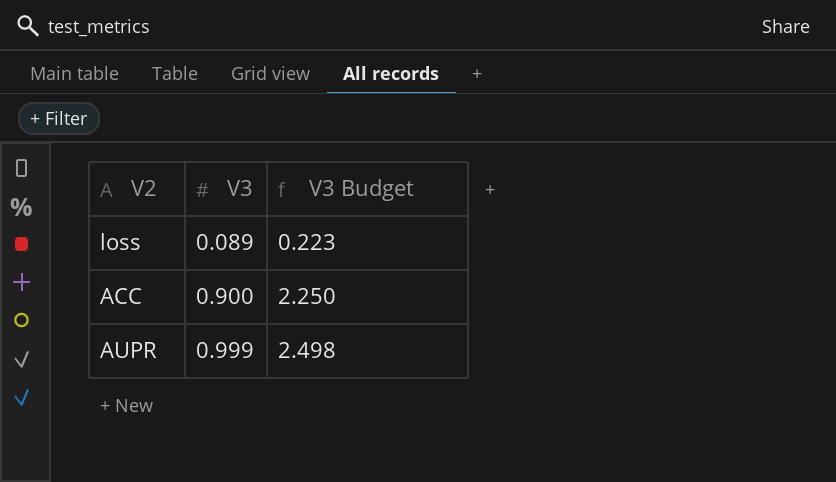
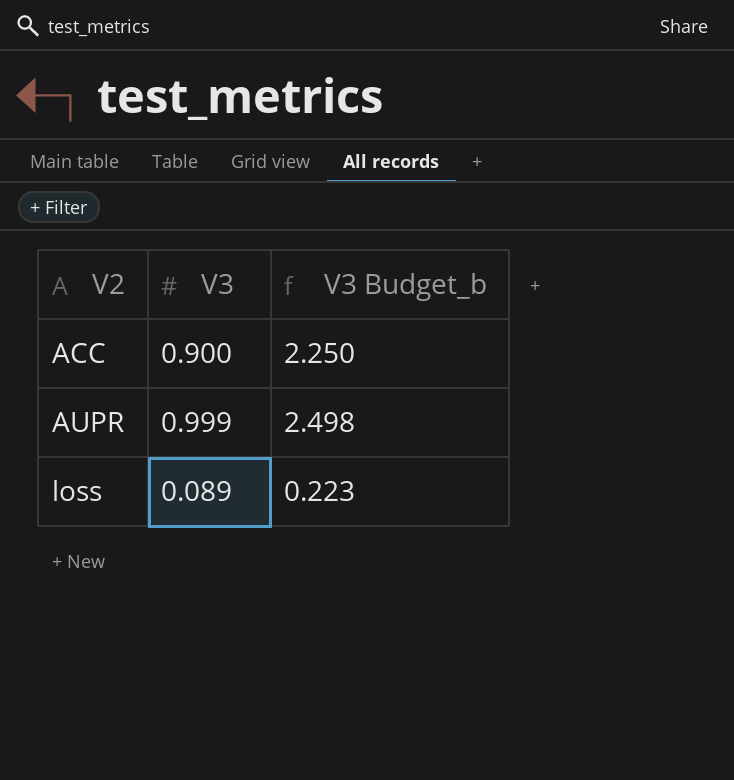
row order: V3 ascending -> V2 ascending
column name: V3 Budget -> V3 Budget_b

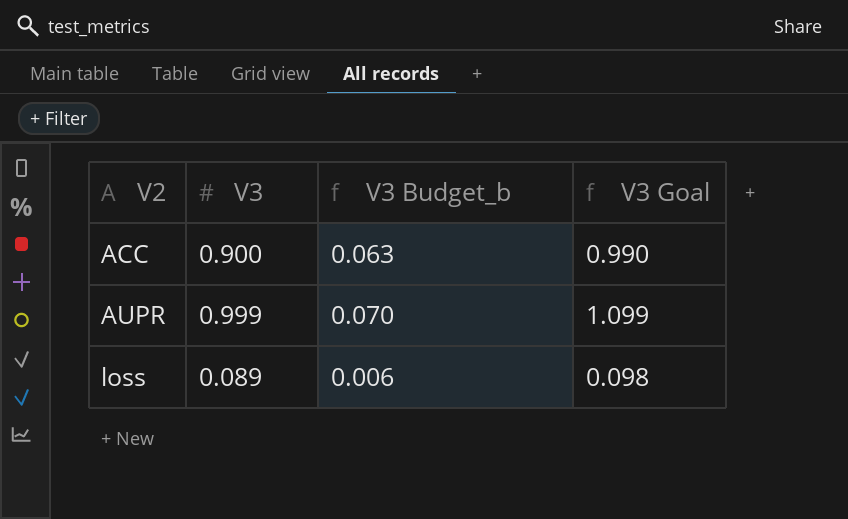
column V3 Budget_b | formula: [V3] * 2.5 -> [V3] * 0.07
column V3 Goal | formula: none -> [V3] * 1.1

